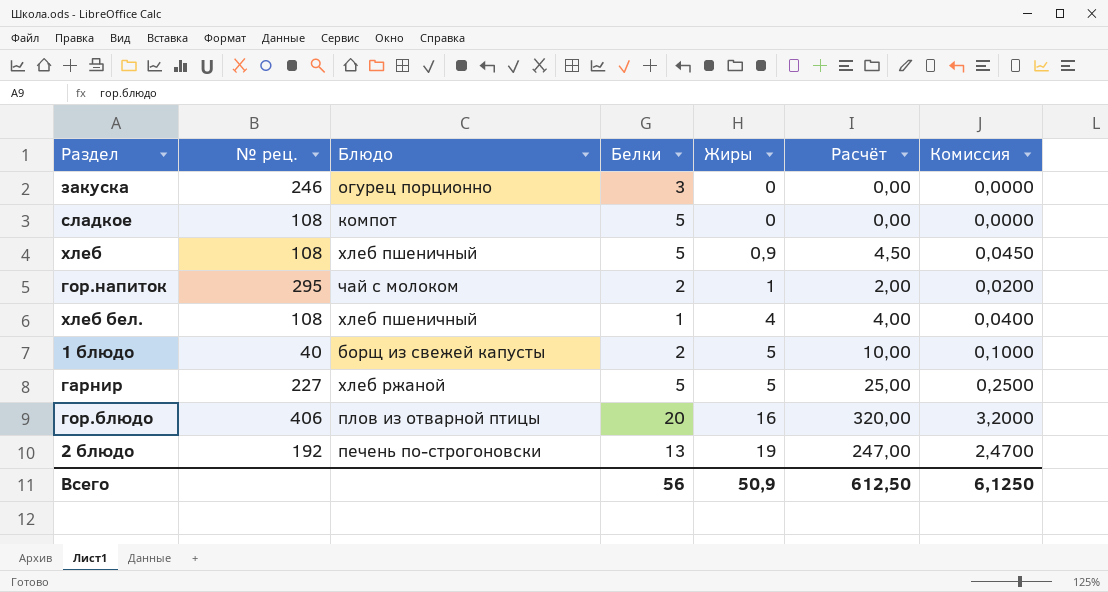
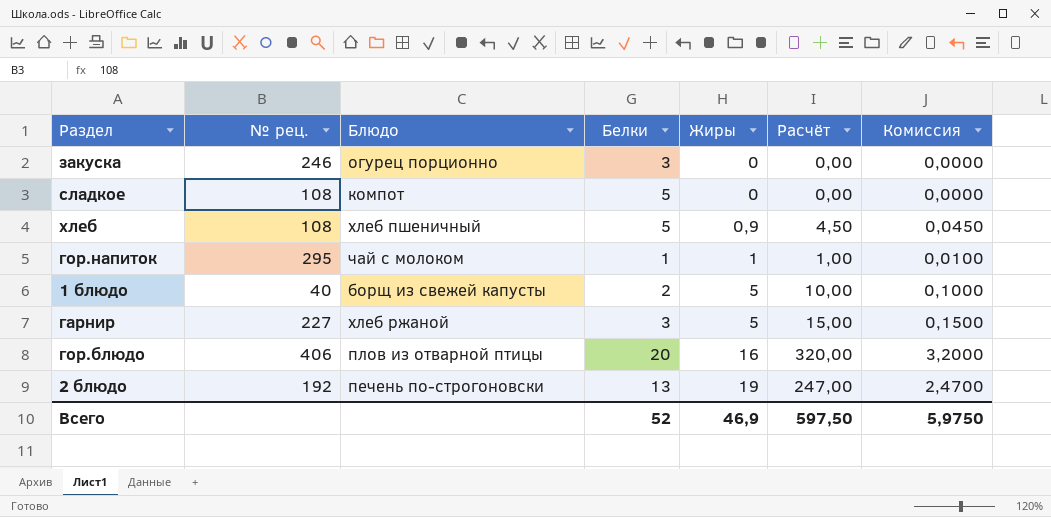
row хлеб бел.: 108 | хлеб пшеничный | 1 | 4 | 4,00 | 0,0400 -> none
гор.напиток | Белки: 2 -> 1
гор.напиток | Расчёт: 2,00 -> 1,00
гор.напиток | Комиссия: 0,0200 -> 0,0100
гарнир | Белки: 5 -> 3
гарнир | Расчёт: 25,00 -> 15,00
гарнир | Комиссия: 0,2500 -> 0,1500
Всего | Белки: 56 -> 52
Всего | Жиры: 50,9 -> 46,9
Всего | Расчёт: 612,50 -> 597,50
Всего | Комиссия: 6,1250 -> 5,9750

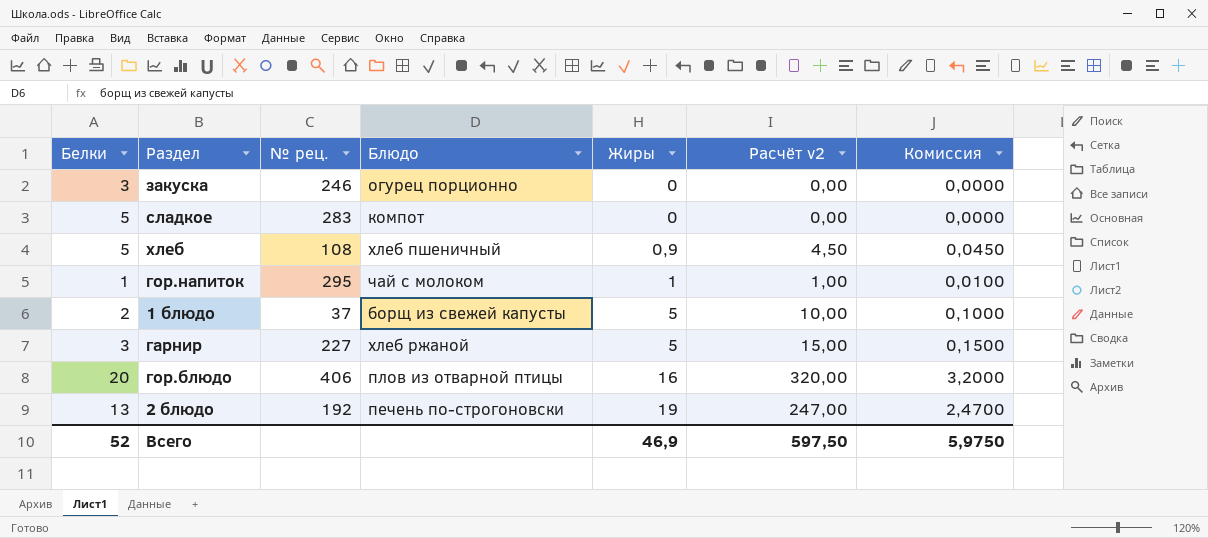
column Белки | position: 4 -> 1
column name: Расчёт -> Расчёт v2
сладкое | № рец.: 108 -> 283
1 блюдо | № рец.: 40 -> 37

